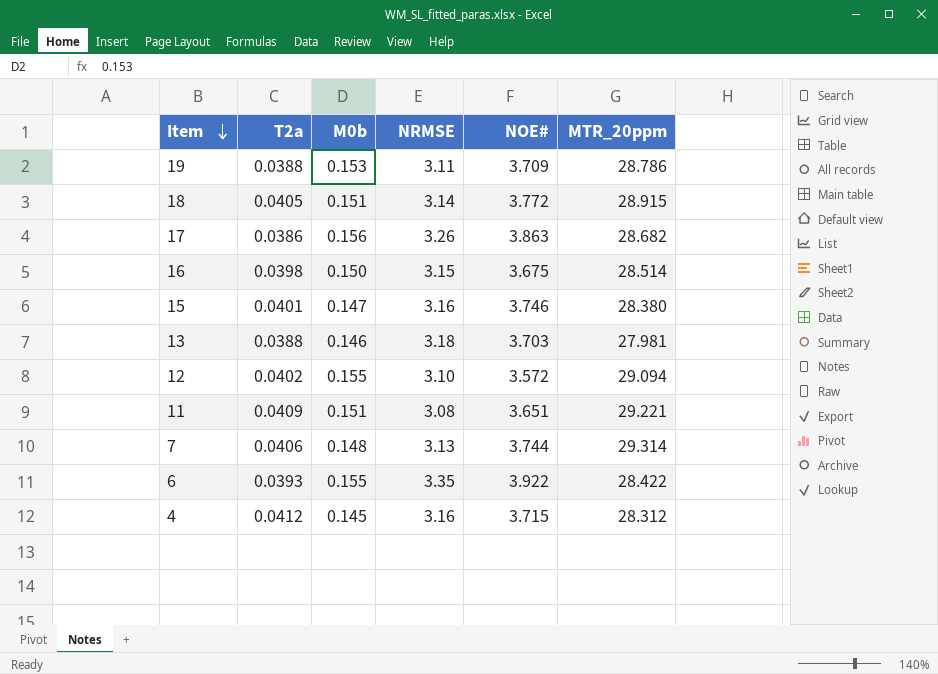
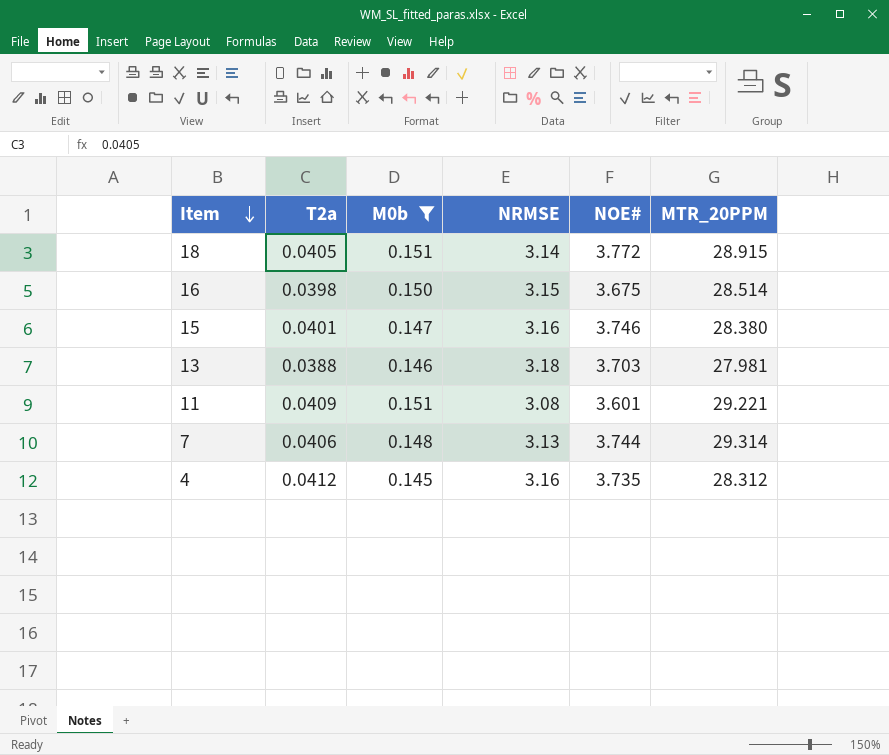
filter: none -> M0b <= 0.151
column name: MTR_20ppm -> MTR_20PPM
11 | NOE#: 3.651 -> 3.601
4 | NOE#: 3.715 -> 3.735

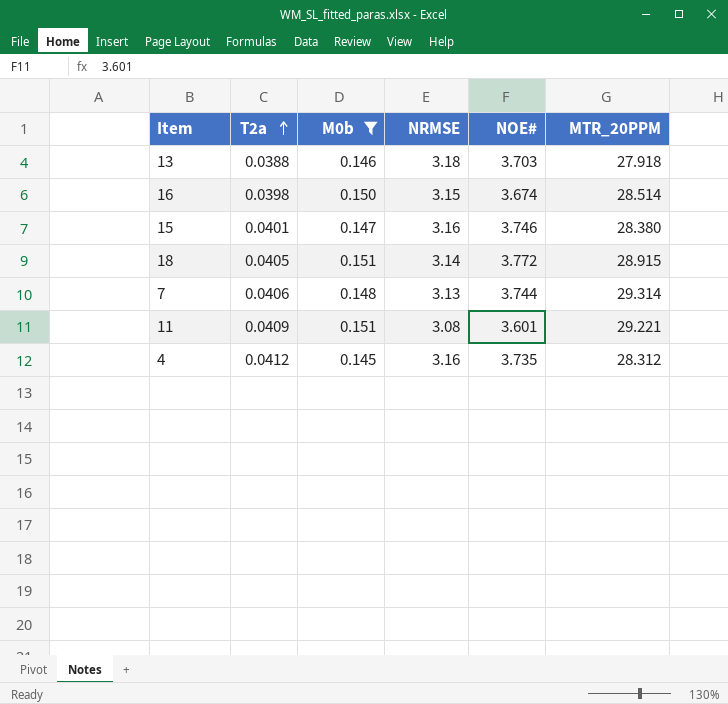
row order: Item descending -> T2a ascending
13 | MTR_20PPM: 27.981 -> 27.918
16 | NOE#: 3.675 -> 3.674

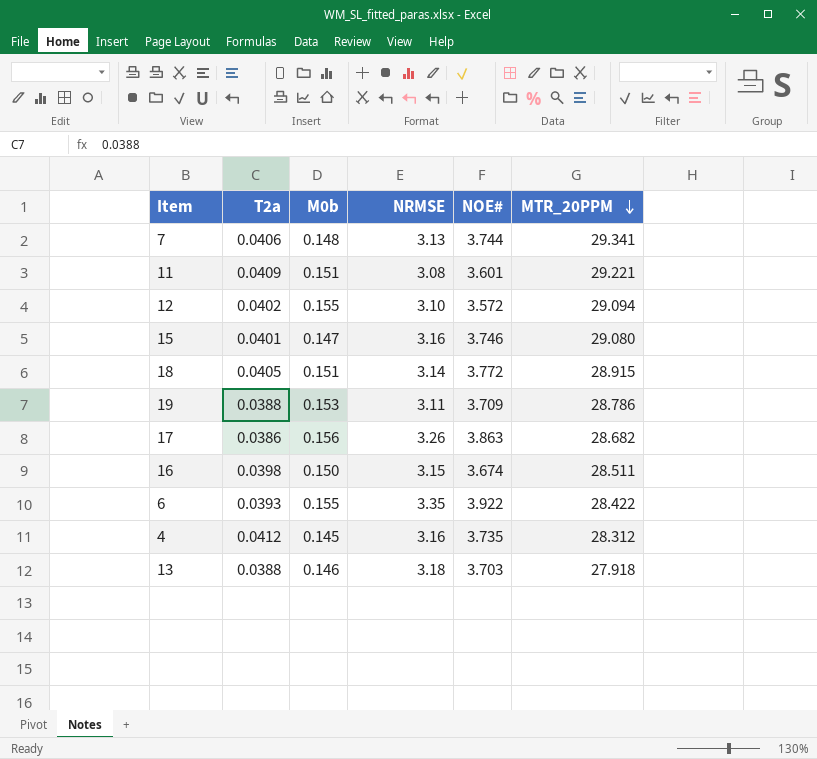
filter: M0b <= 0.151 -> none
row order: T2a ascending -> MTR_20PPM descending
7 | MTR_20PPM: 29.314 -> 29.341
15 | MTR_20PPM: 28.380 -> 29.080
16 | MTR_20PPM: 28.514 -> 28.511

